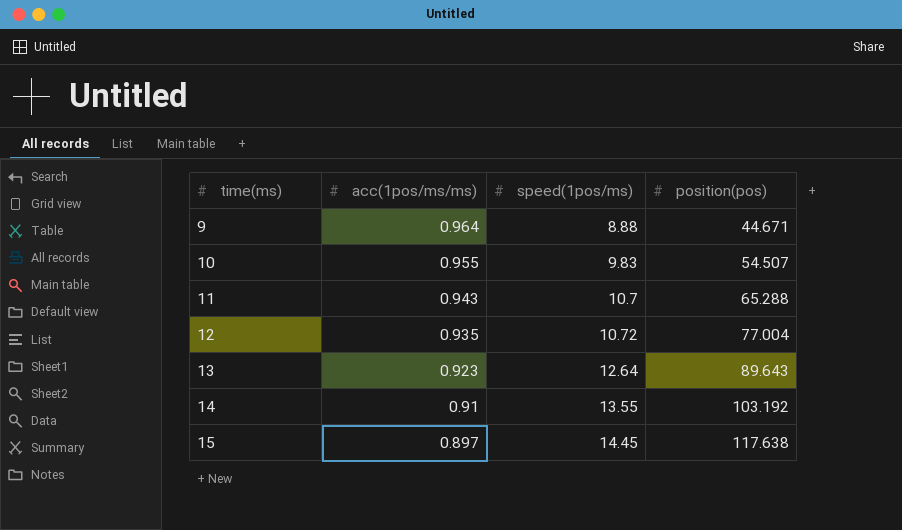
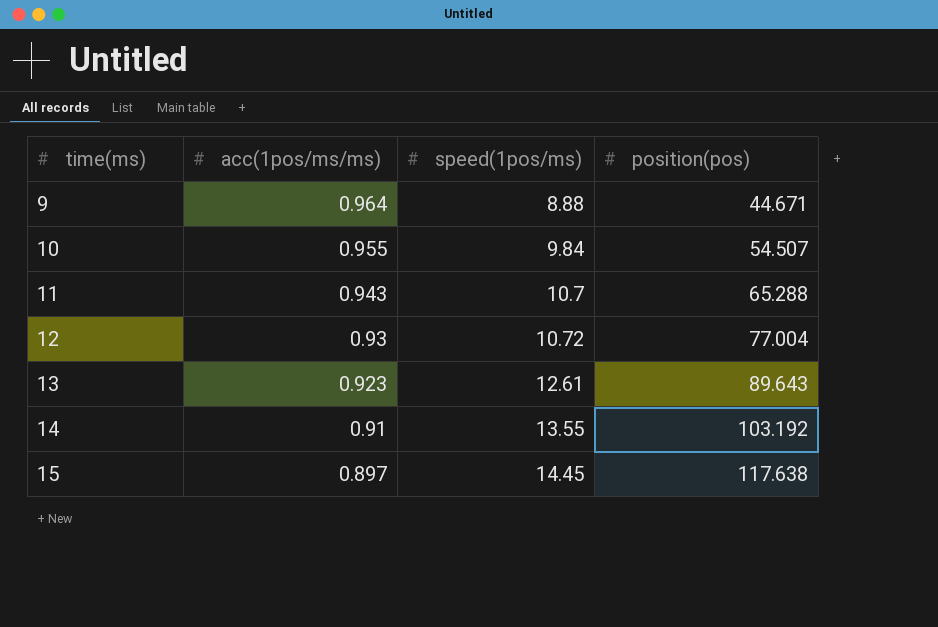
10 | speed(1pos/ms): 9.83 -> 9.84
12 | acc(1pos/ms/ms): 0.935 -> 0.93
13 | speed(1pos/ms): 12.64 -> 12.61

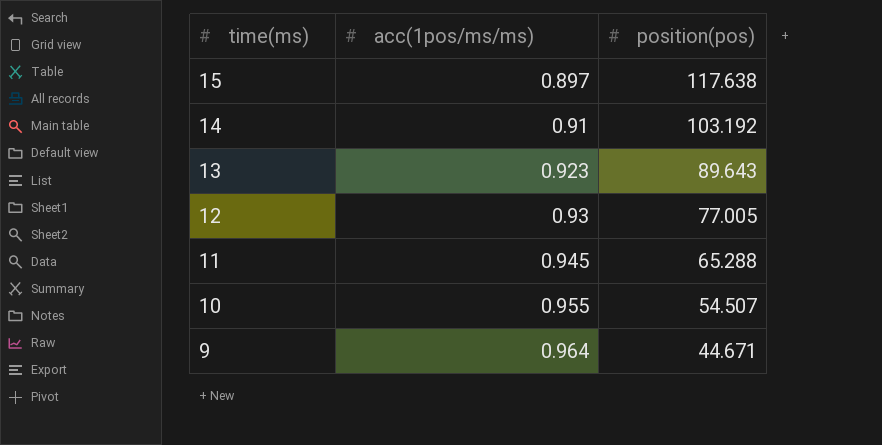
row order: time(ms) ascending -> time(ms) descending
column speed(1pos/ms) | position: 3 -> none
12 | position(pos): 77.004 -> 77.005
11 | acc(1pos/ms/ms): 0.943 -> 0.945

